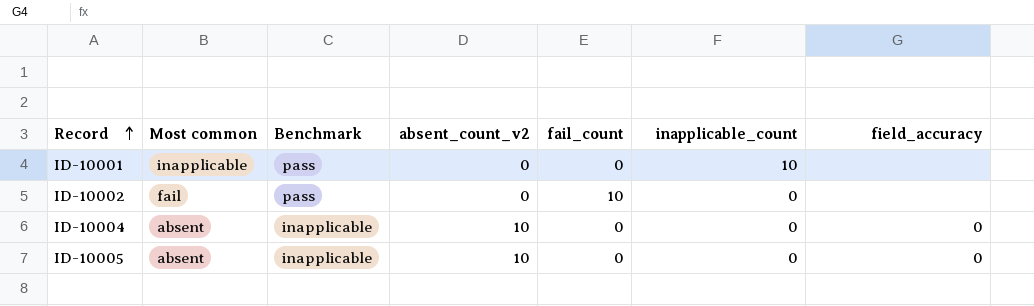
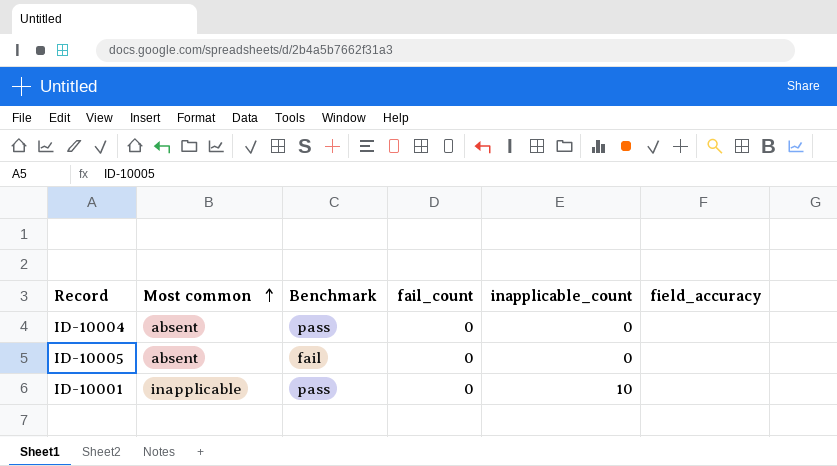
row order: Record ascending -> Most common ascending
column absent_count_v2 | position: 4 -> none
row ID-10002: fail | pass | 0 | 10 | 0 | none -> none
ID-10004 | Benchmark: inapplicable -> pass
ID-10004 | field_accuracy: 0 -> none
ID-10005 | Benchmark: inapplicable -> fail
ID-10005 | field_accuracy: 0 -> none

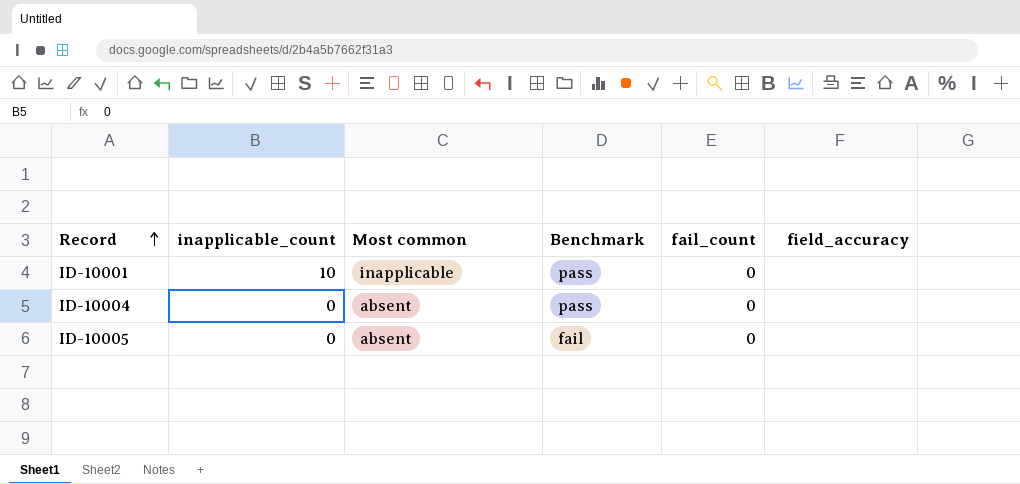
row order: Most common ascending -> Record ascending
column inapplicable_count | position: 5 -> 2

